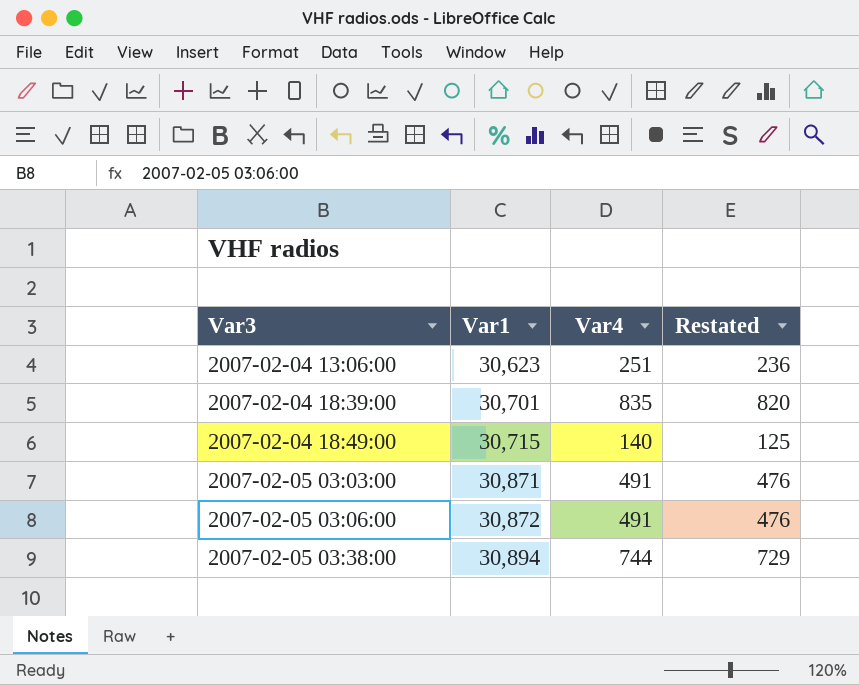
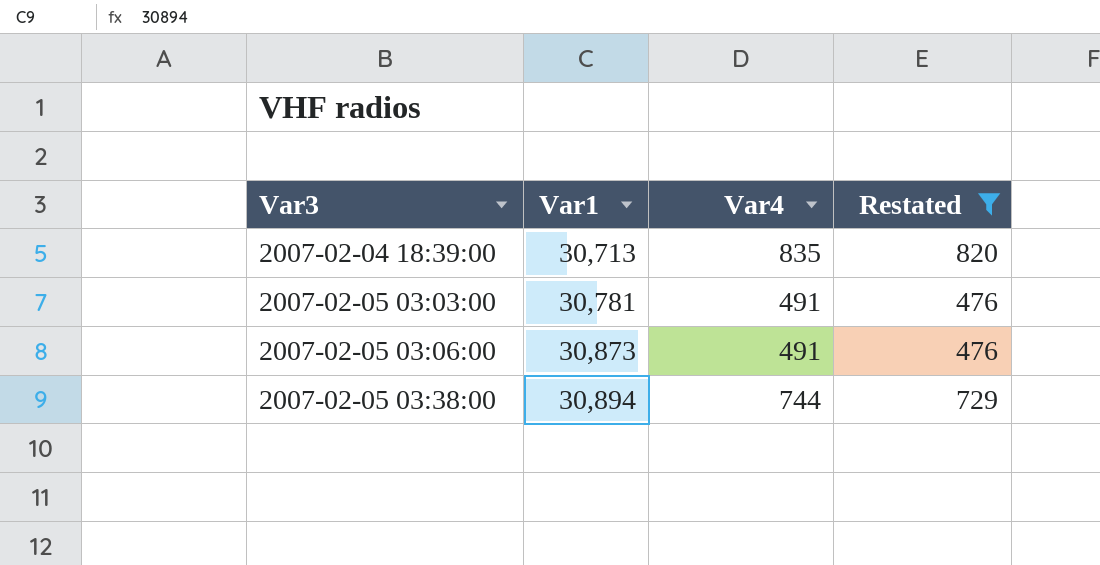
filter: none -> Restated >= 476
2007-02-04 18:39:00 | Var1: 30,701 -> 30,713
2007-02-05 03:03:00 | Var1: 30,871 -> 30,781
2007-02-05 03:06:00 | Var1: 30,872 -> 30,873

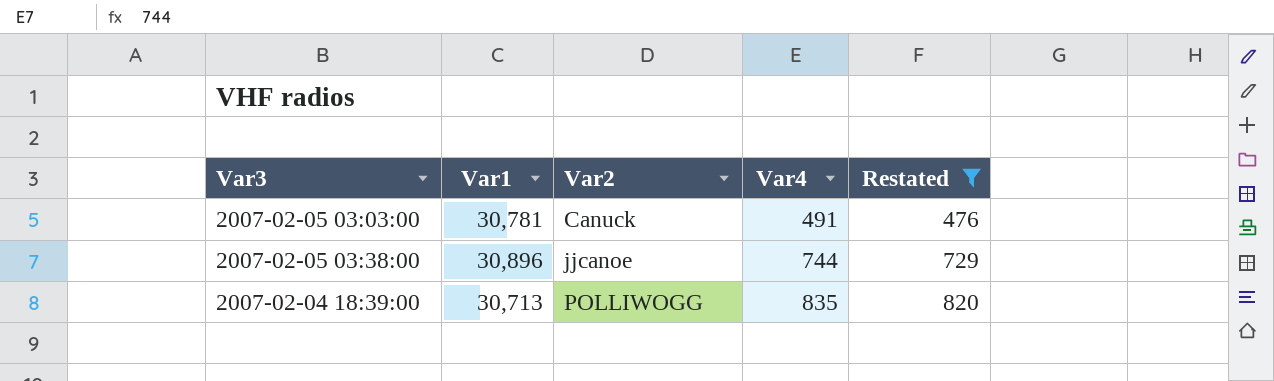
row order: Var3 ascending -> Var2 ascending
column Var2 | position: none -> 3
row 2007-02-05 03:06:00: 30,873 | 491 | 476 -> none
2007-02-05 03:38:00 | Var1: 30,894 -> 30,896

